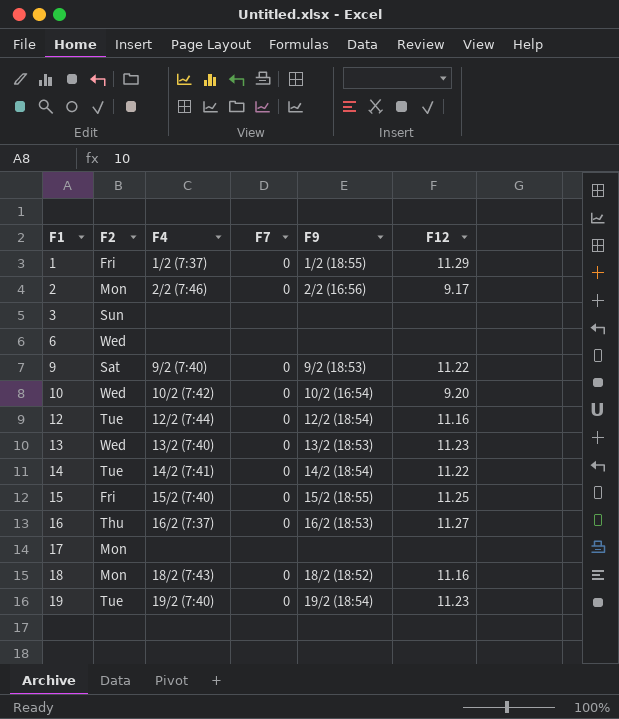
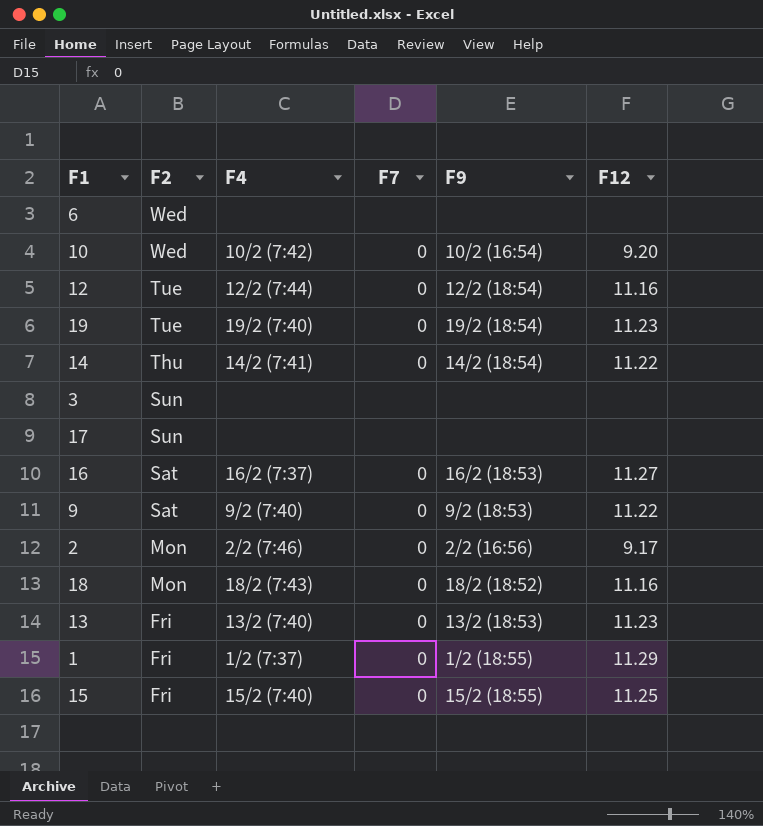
row order: F1 ascending -> F2 descending
14 | F2: Tue -> Thu
17 | F2: Mon -> Sun
16 | F2: Thu -> Sat
13 | F2: Wed -> Fri

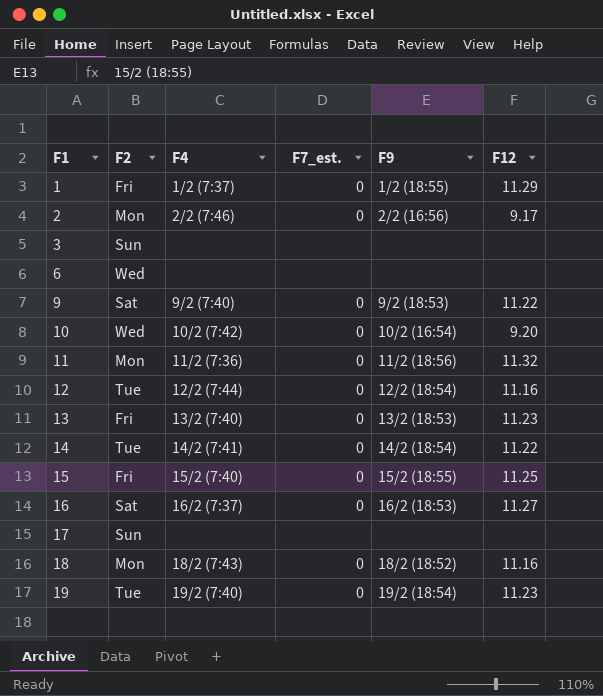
row order: F2 descending -> F1 ascending
column name: F7 -> F7_est.
row 11: none -> Mon | 11/2 (7:36) | 0 | 11/2 (18:56) | 11.32
14 | F2: Thu -> Tue

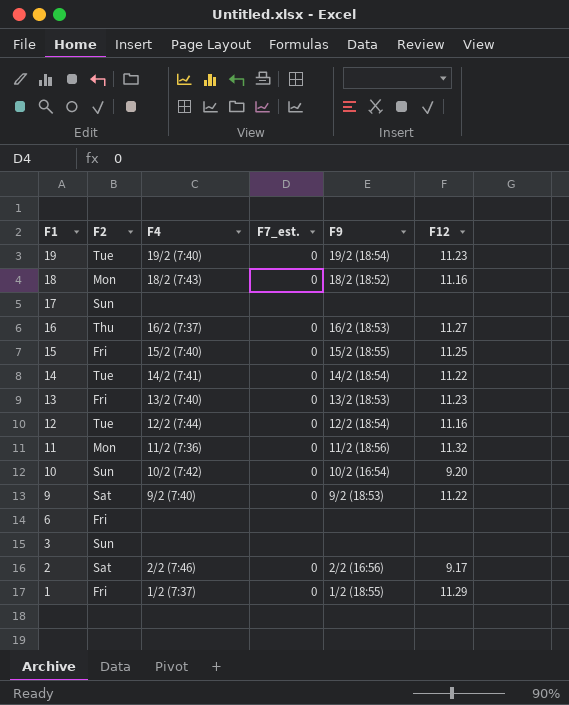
row order: F1 ascending -> F1 descending
16 | F2: Sat -> Thu
10 | F2: Wed -> Sun
6 | F2: Wed -> Fri
2 | F2: Mon -> Sat

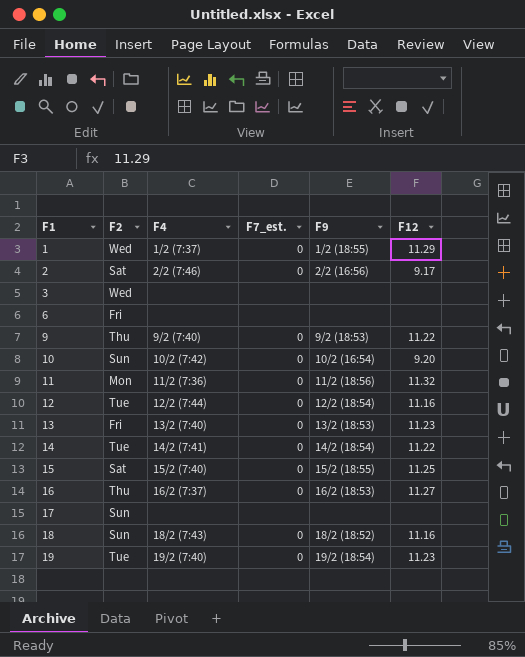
row order: F1 descending -> F1 ascending
1 | F2: Fri -> Wed
3 | F2: Sun -> Wed
9 | F2: Sat -> Thu
15 | F2: Fri -> Sat
18 | F2: Mon -> Sun

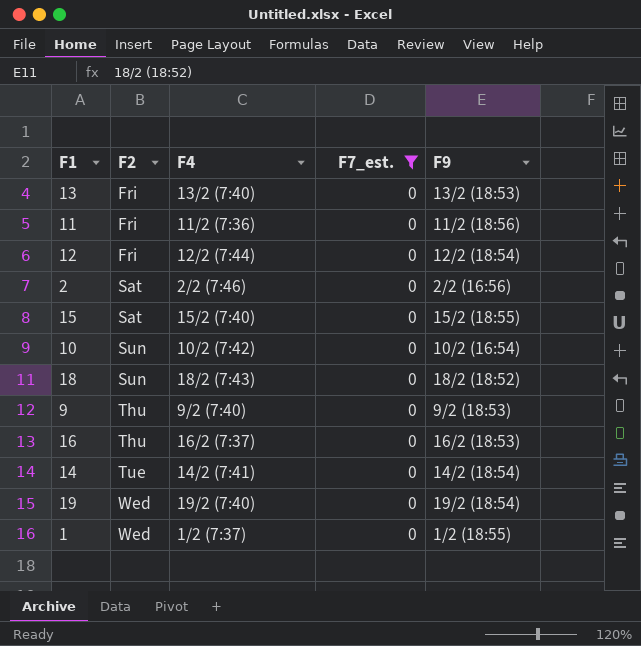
filter: none -> F7_est. = 0
row order: F1 ascending -> F2 ascending
column F12 | position: 6 -> none
11 | F2: Mon -> Fri
12 | F2: Tue -> Fri
19 | F2: Tue -> Wed

